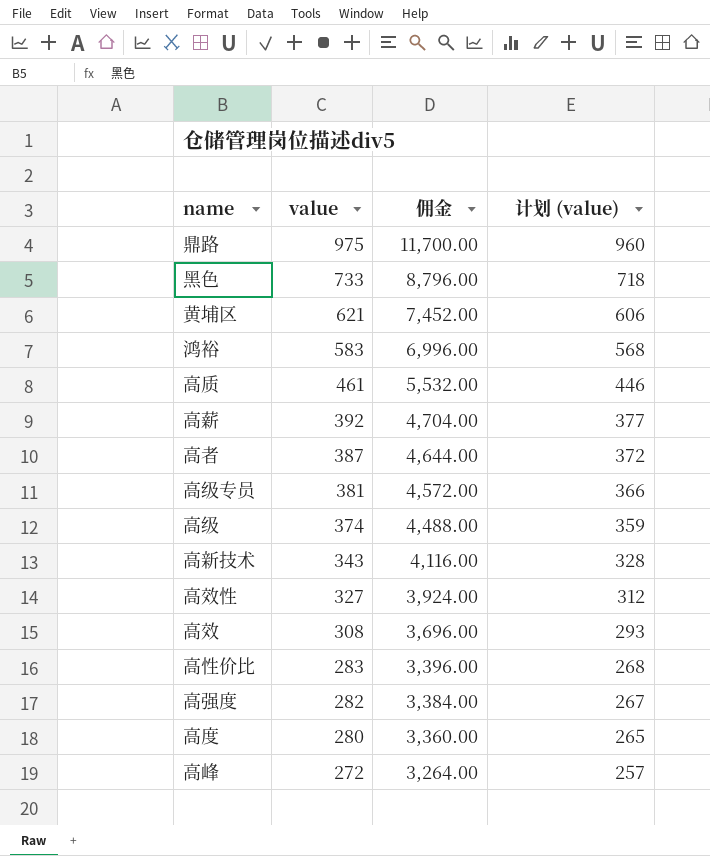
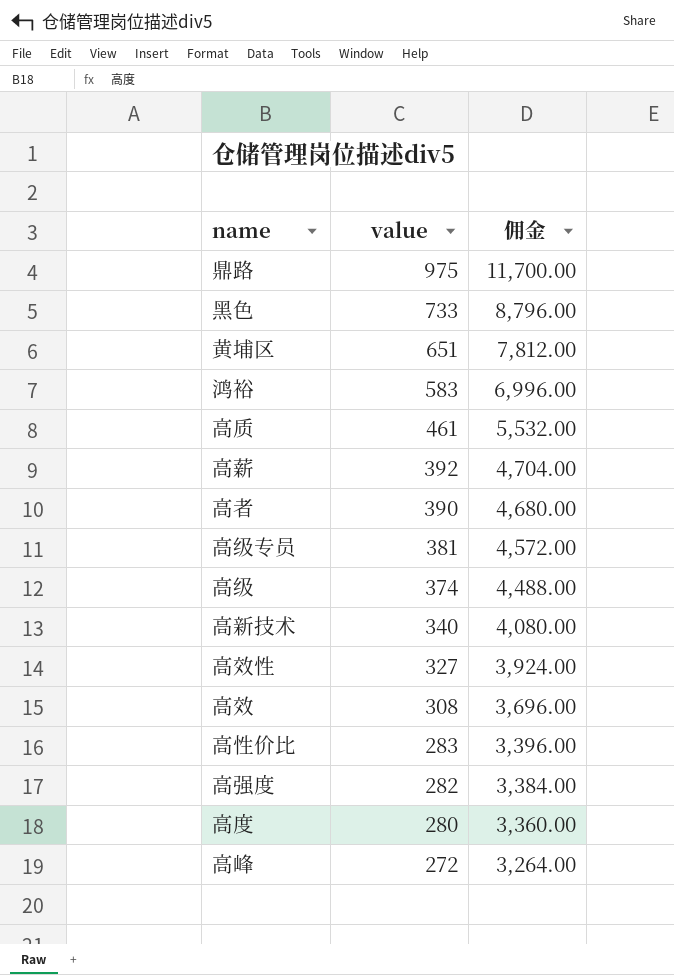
column 计划 (value) | formula: [value] - 15 -> none
黄埔区 | value: 621 -> 651
黄埔区 | 佣金: 7,452.00 -> 7,812.00
高者 | value: 387 -> 390
高者 | 佣金: 4,644.00 -> 4,680.00
高新技术 | value: 343 -> 340
高新技术 | 佣金: 4,116.00 -> 4,080.00

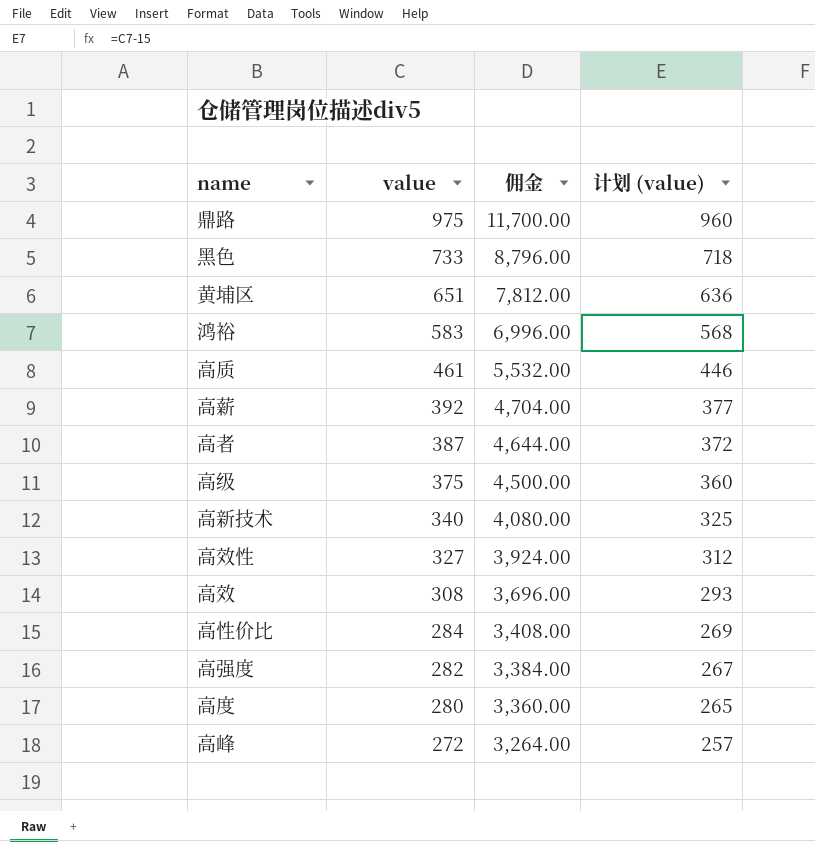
column 计划 (value) | formula: none -> [value] - 15
row 高级专员: 381 | 4,572.00 -> none
高者 | value: 390 -> 387
高者 | 佣金: 4,680.00 -> 4,644.00
高级 | value: 374 -> 375
高级 | 佣金: 4,488.00 -> 4,500.00
高性价比 | value: 283 -> 284
高性价比 | 佣金: 3,396.00 -> 3,408.00

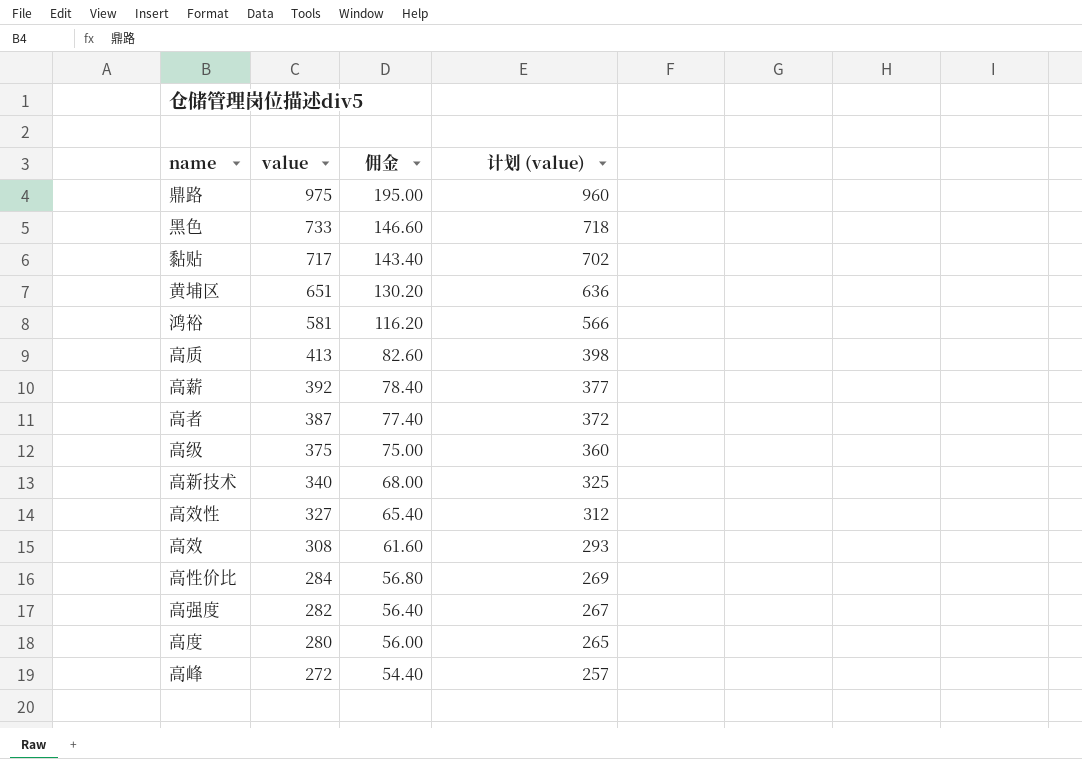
column 佣金 | formula: [value] * 12 -> [value] * 0.2
row 黏贴: none -> 717 | 143.40 | 702
鸿裕 | value: 583 -> 581
鸿裕 | 计划 (value): 568 -> 566
高质 | value: 461 -> 413
高质 | 计划 (value): 446 -> 398

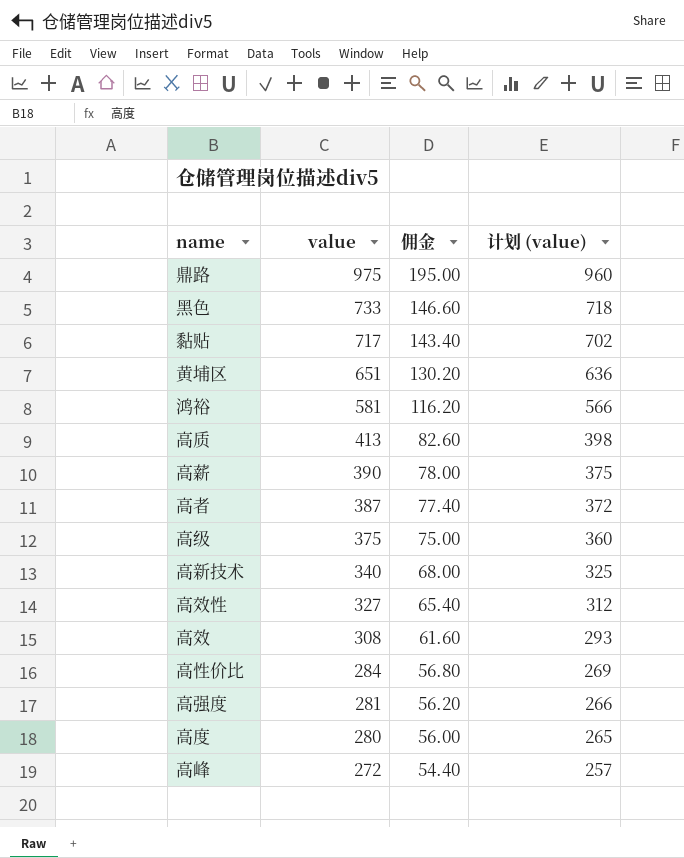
高薪 | value: 392 -> 390
高薪 | 佣金: 78.40 -> 78.00
高薪 | 计划 (value): 377 -> 375
高强度 | value: 282 -> 281
高强度 | 佣金: 56.40 -> 56.20
高强度 | 计划 (value): 267 -> 266

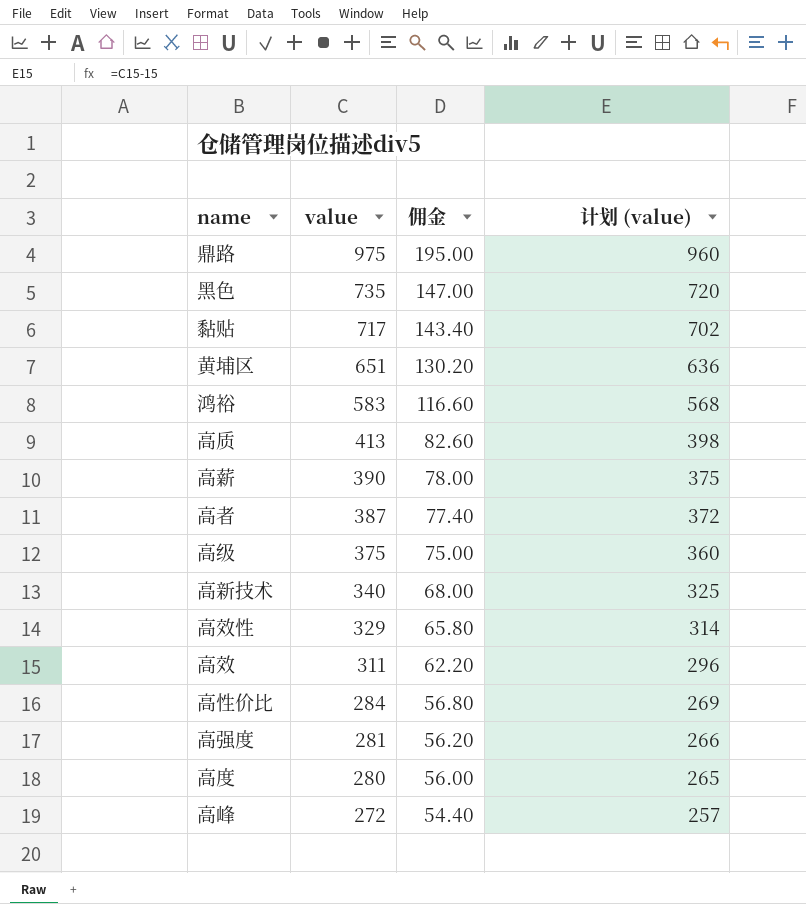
黑色 | value: 733 -> 735
黑色 | 佣金: 146.60 -> 147.00
黑色 | 计划 (value): 718 -> 720
鸿裕 | value: 581 -> 583
鸿裕 | 佣金: 116.20 -> 116.60
鸿裕 | 计划 (value): 566 -> 568
高效性 | value: 327 -> 329
高效性 | 佣金: 65.40 -> 65.80
高效性 | 计划 (value): 312 -> 314
高效 | value: 308 -> 311
高效 | 佣金: 61.60 -> 62.20
高效 | 计划 (value): 293 -> 296

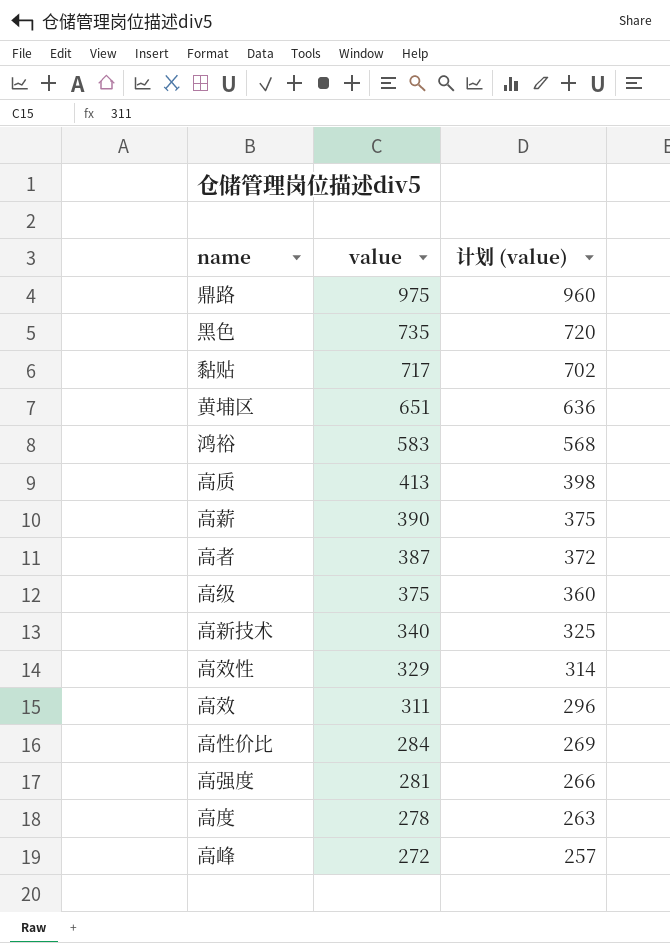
column 佣金 | formula: [value] * 0.2 -> none
高度 | value: 280 -> 278
高度 | 计划 (value): 265 -> 263

